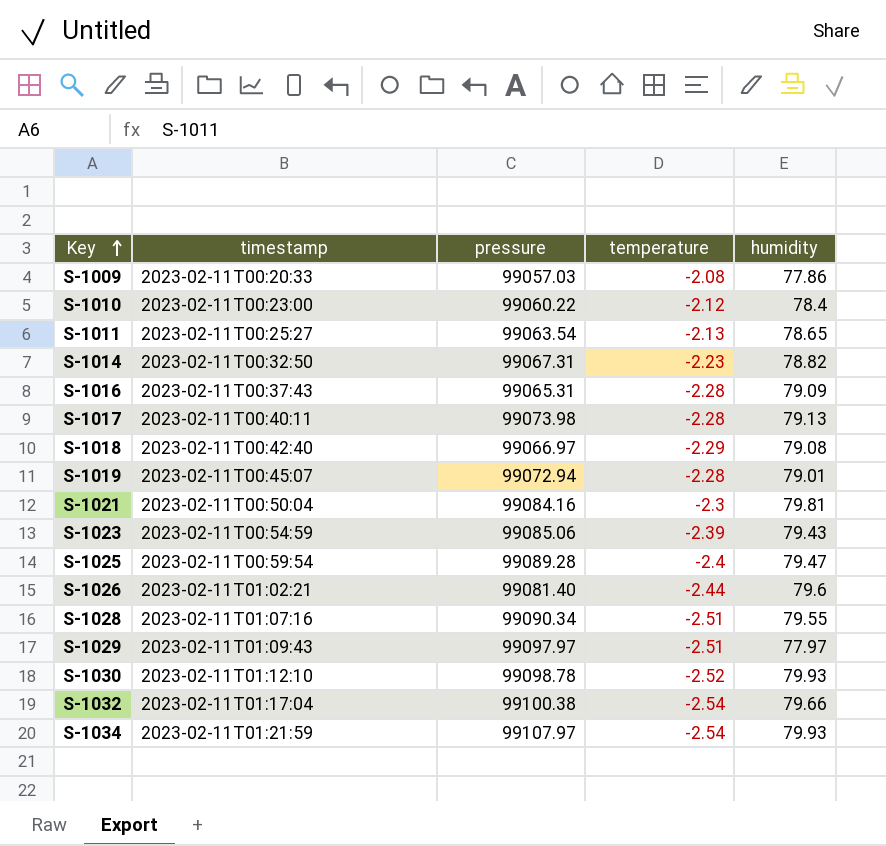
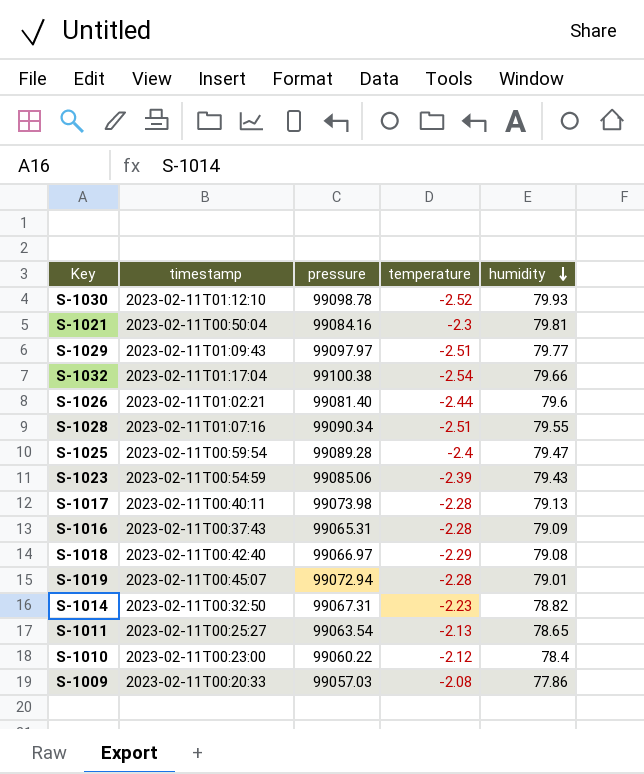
row order: Key ascending -> humidity descending
row S-1034: 2023-02-11T01:21:59 | 99107.97 | -2.54 | 79.93 -> none
S-1029 | humidity: 77.97 -> 79.77

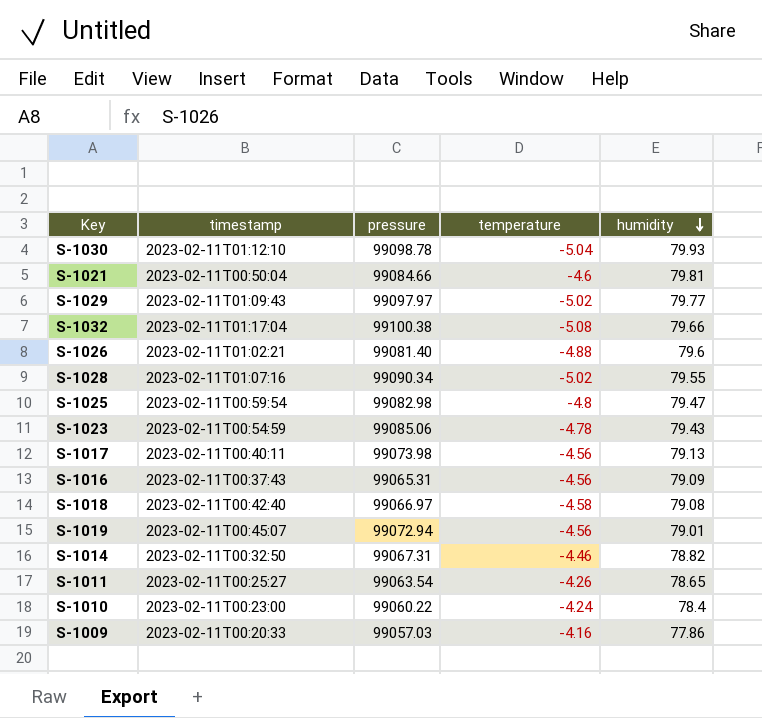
S-1030 | temperature: -2.52 -> -5.04
S-1021 | pressure: 99084.16 -> 99084.66
S-1021 | temperature: -2.3 -> -4.6
S-1029 | temperature: -2.51 -> -5.02
S-1032 | temperature: -2.54 -> -5.08
S-1026 | temperature: -2.44 -> -4.88
S-1028 | temperature: -2.51 -> -5.02
S-1025 | pressure: 99089.28 -> 99082.98
S-1025 | temperature: -2.4 -> -4.8
S-1023 | temperature: -2.39 -> -4.78
S-1017 | temperature: -2.28 -> -4.56
S-1016 | temperature: -2.28 -> -4.56
S-1018 | temperature: -2.29 -> -4.58
S-1019 | temperature: -2.28 -> -4.56
S-1014 | temperature: -2.23 -> -4.46
S-1011 | temperature: -2.13 -> -4.26
S-1010 | temperature: -2.12 -> -4.24
S-1009 | temperature: -2.08 -> -4.16

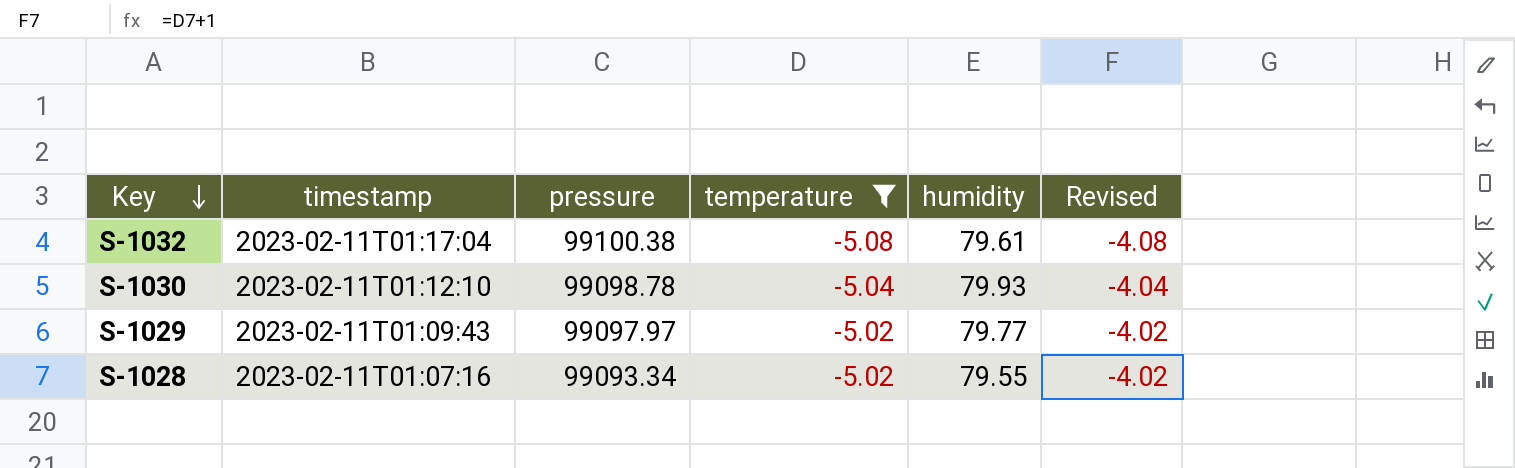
filter: none -> temperature <= -5.02
row order: humidity descending -> Key descending
column Revised | formula: none -> [temperature] + 1
S-1032 | humidity: 79.66 -> 79.61
S-1028 | pressure: 99090.34 -> 99093.34

